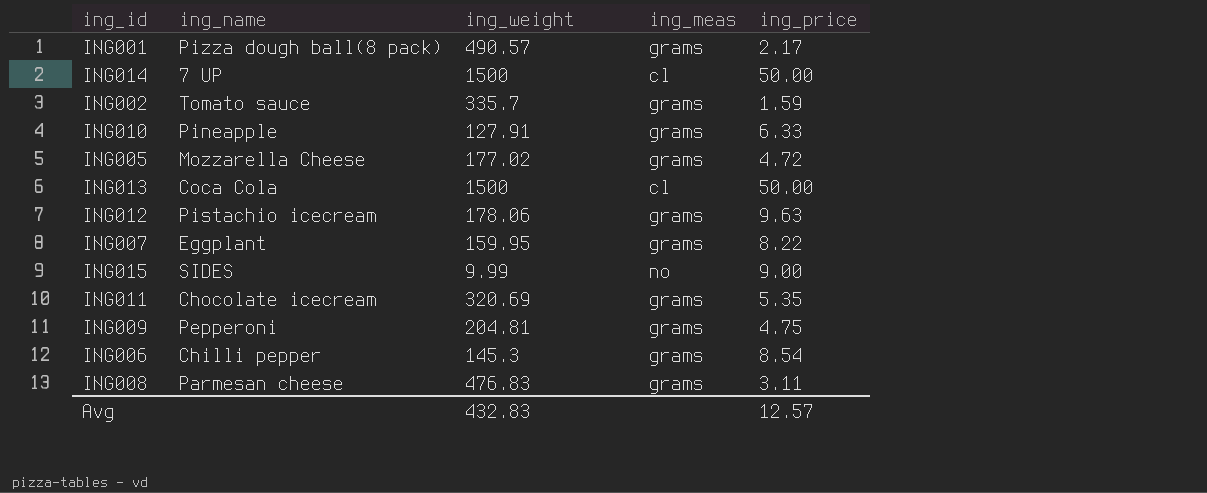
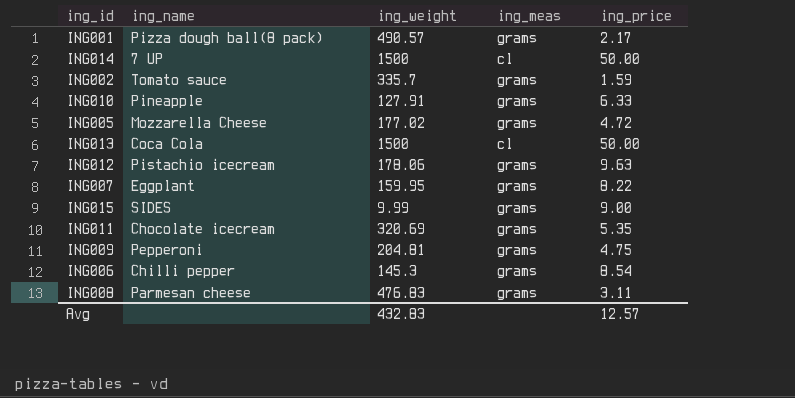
ING015 | ing_meas: no -> grams

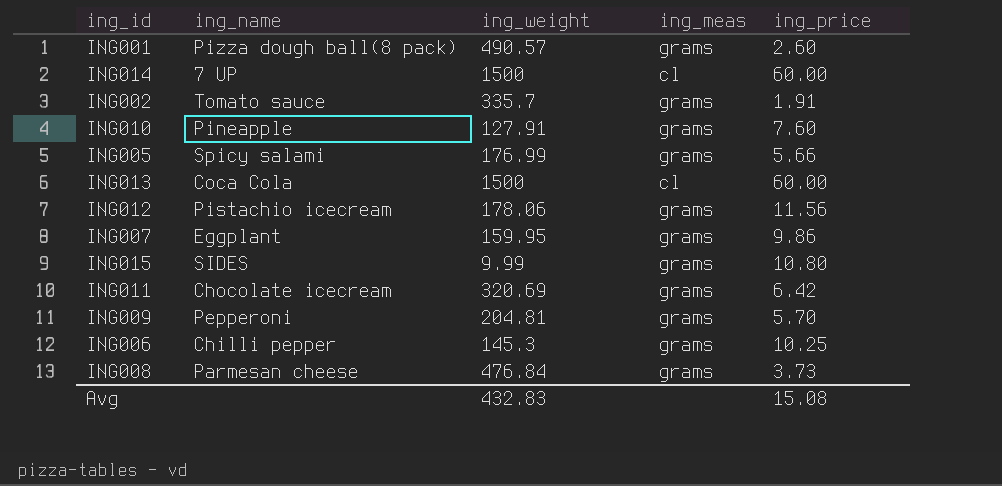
ING001 | ing_price: 2.17 -> 2.60
ING014 | ing_price: 50.00 -> 60.00
ING002 | ing_price: 1.59 -> 1.91
ING010 | ing_price: 6.33 -> 7.60
ING005 | ing_name: Mozzarella Cheese -> Spicy salami
ING005 | ing_weight: 177.02 -> 176.99
ING005 | ing_price: 4.72 -> 5.66
ING013 | ing_price: 50.00 -> 60.00
ING012 | ing_price: 9.63 -> 11.56
ING007 | ing_price: 8.22 -> 9.86
ING015 | ing_price: 9.00 -> 10.80
ING011 | ing_price: 5.35 -> 6.42
ING009 | ing_price: 4.75 -> 5.70
ING006 | ing_price: 8.54 -> 10.25
ING008 | ing_weight: 476.83 -> 476.84
ING008 | ing_price: 3.11 -> 3.73
Avg | ing_price: 12.57 -> 15.08

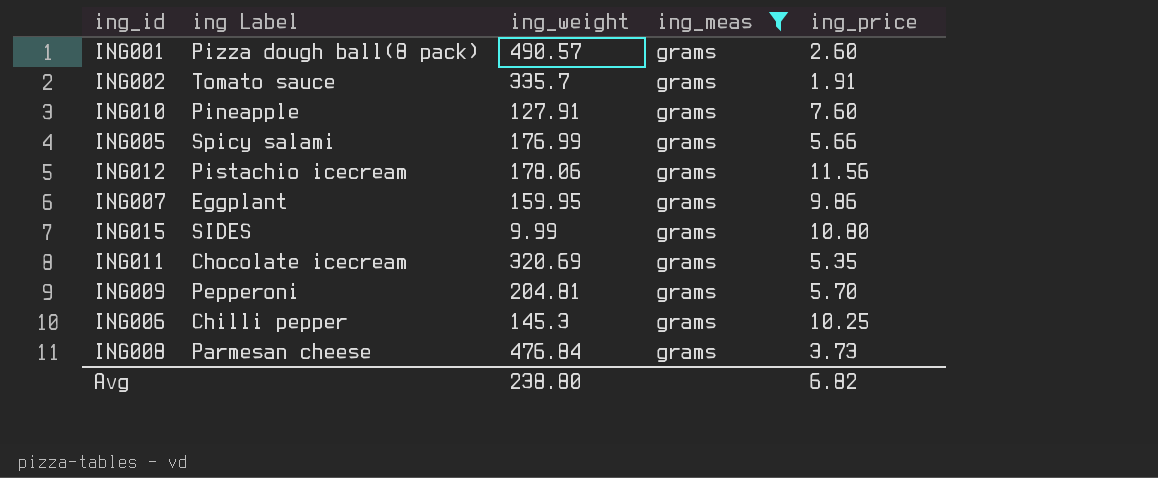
filter: none -> ing_meas = grams
column name: ing_name -> ing Label
ING011 | ing_price: 6.42 -> 5.35
Avg | ing_weight: 432.83 -> 238.80
Avg | ing_price: 15.08 -> 6.82

